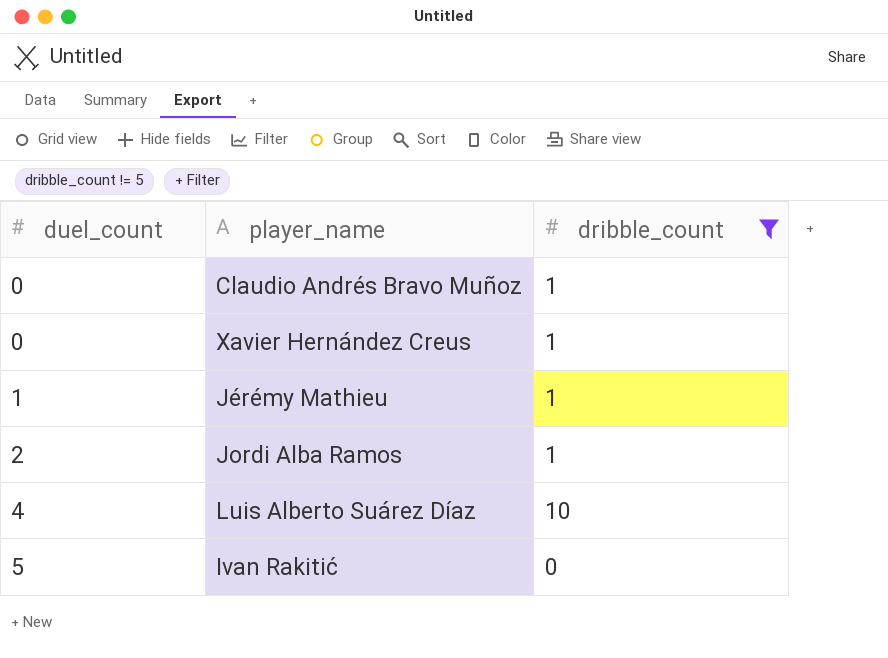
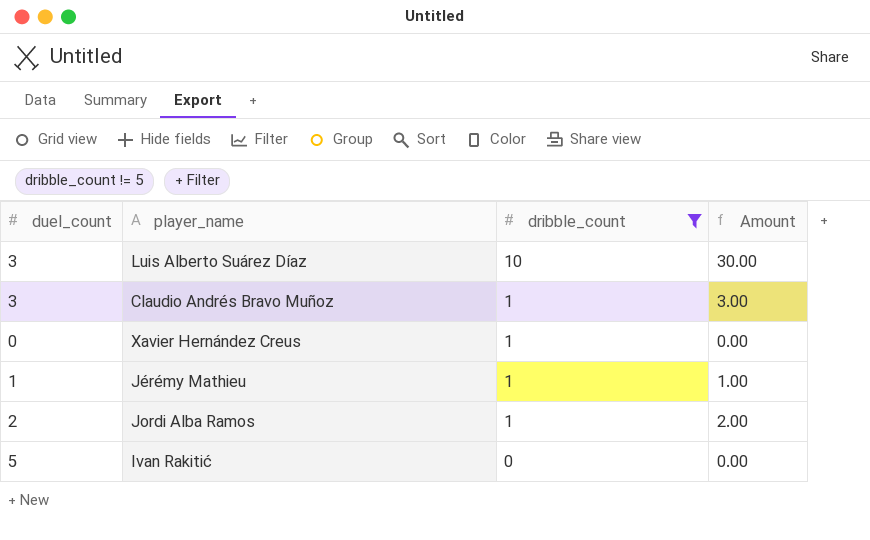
row order: duel_count ascending -> dribble_count descending
column Amount | formula: none -> [duel_count] * [dribble_count]
Luis Alberto Suárez Díaz | duel_count: 4 -> 3
Claudio Andrés Bravo Muñoz | duel_count: 0 -> 3

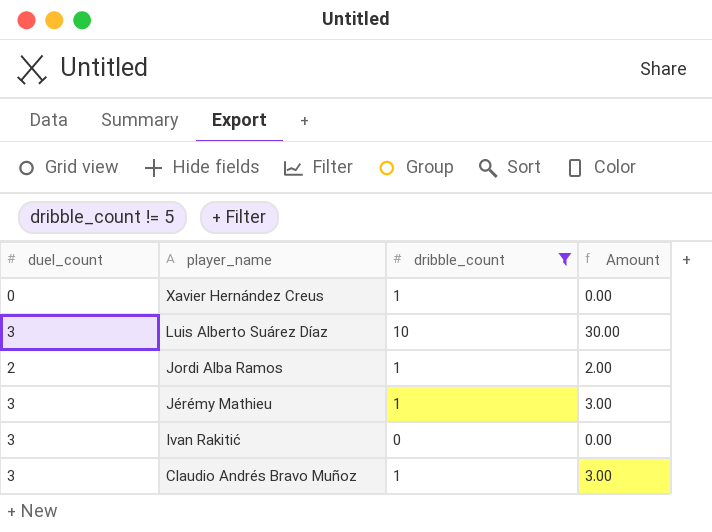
row order: dribble_count descending -> player_name descending
Jérémy Mathieu | duel_count: 1 -> 3
Jérémy Mathieu | Amount: 1.00 -> 3.00
Ivan Rakitić | duel_count: 5 -> 3

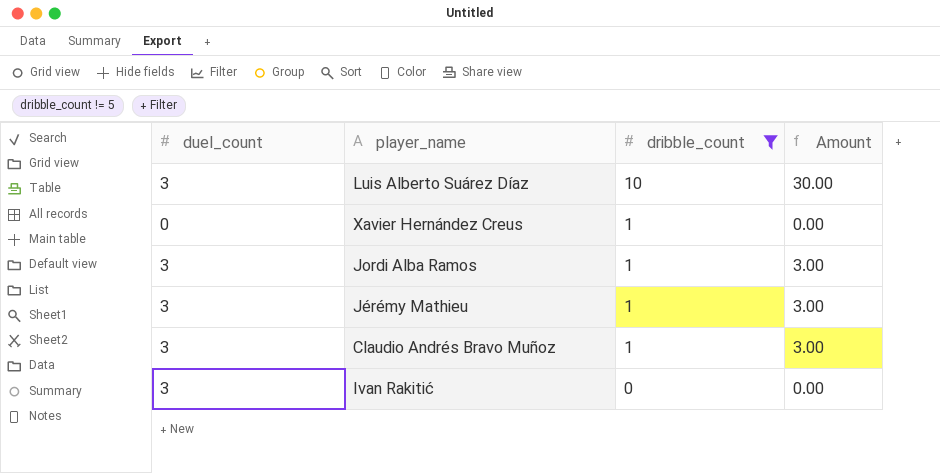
row order: player_name descending -> dribble_count descending
Jordi Alba Ramos | duel_count: 2 -> 3
Jordi Alba Ramos | Amount: 2.00 -> 3.00

